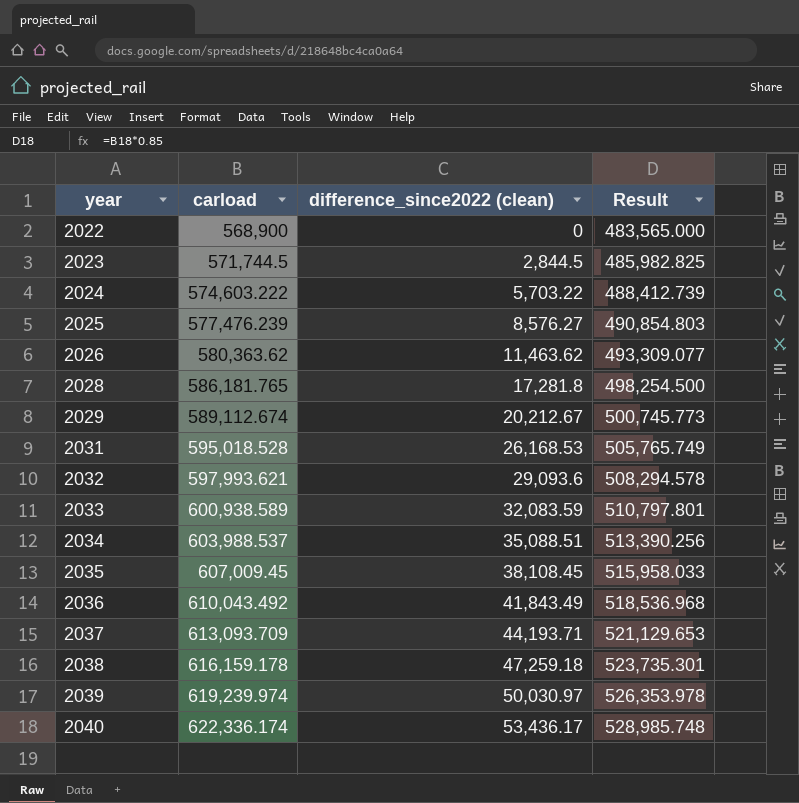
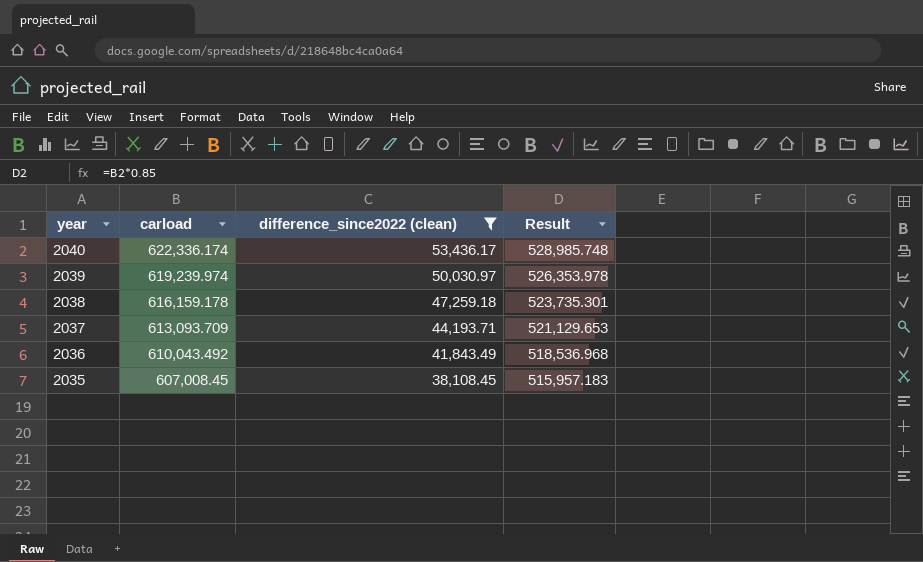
filter: none -> difference_since2022 (clean) >= 38,108.45
row order: year ascending -> year descending
2035 | carload: 607,009.45 -> 607,008.45
2035 | Result: 515,958.033 -> 515,957.183

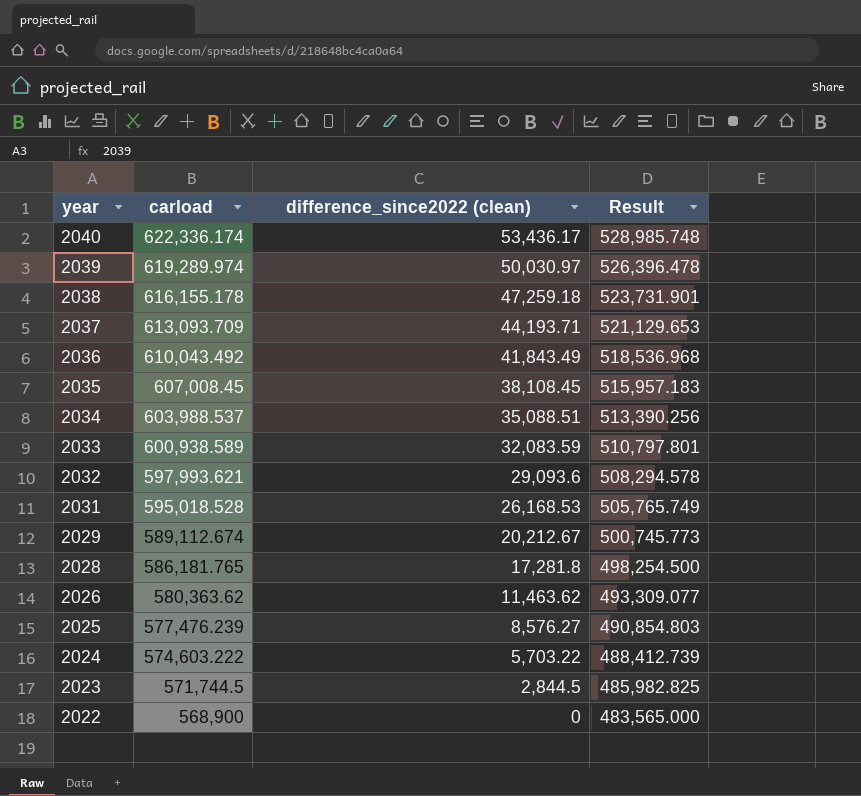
filter: difference_since2022 (clean) >= 38,108.45 -> none
2039 | carload: 619,239.974 -> 619,289.974
2039 | Result: 526,353.978 -> 526,396.478
2038 | carload: 616,159.178 -> 616,155.178
2038 | Result: 523,735.301 -> 523,731.901

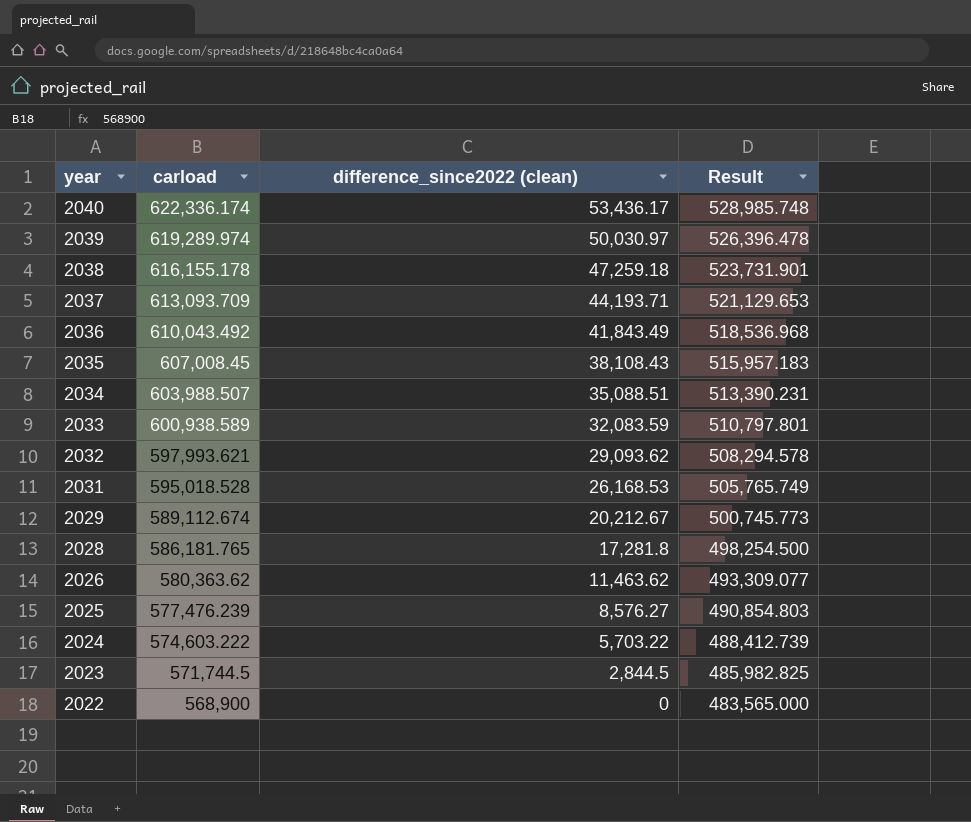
2035 | difference_since2022 (clean): 38,108.45 -> 38,108.43
2034 | carload: 603,988.537 -> 603,988.507
2034 | Result: 513,390.256 -> 513,390.231
2032 | difference_since2022 (clean): 29,093.6 -> 29,093.62

